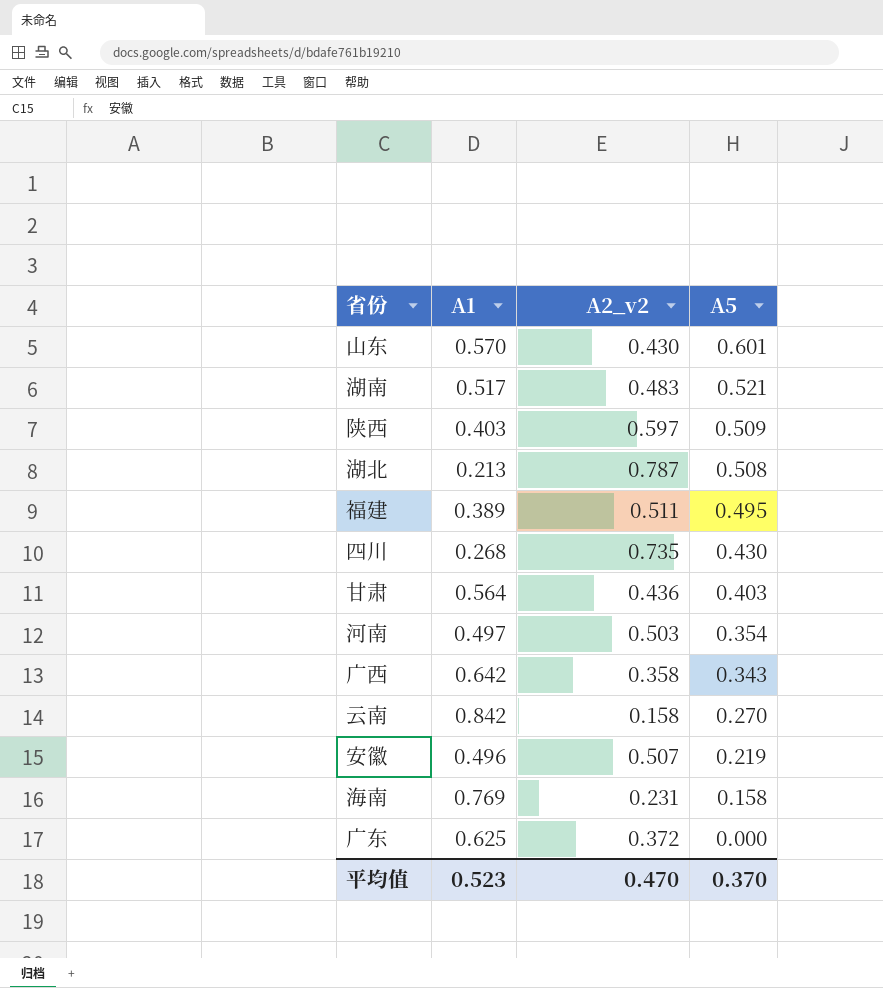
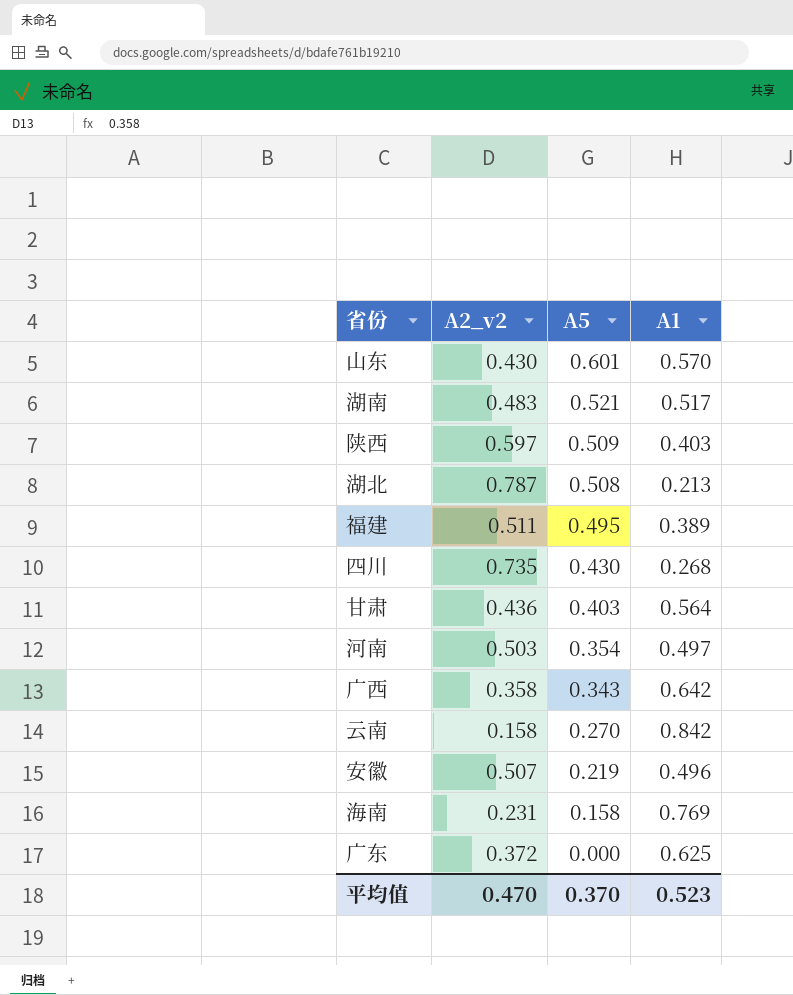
column A1 | position: 2 -> 4

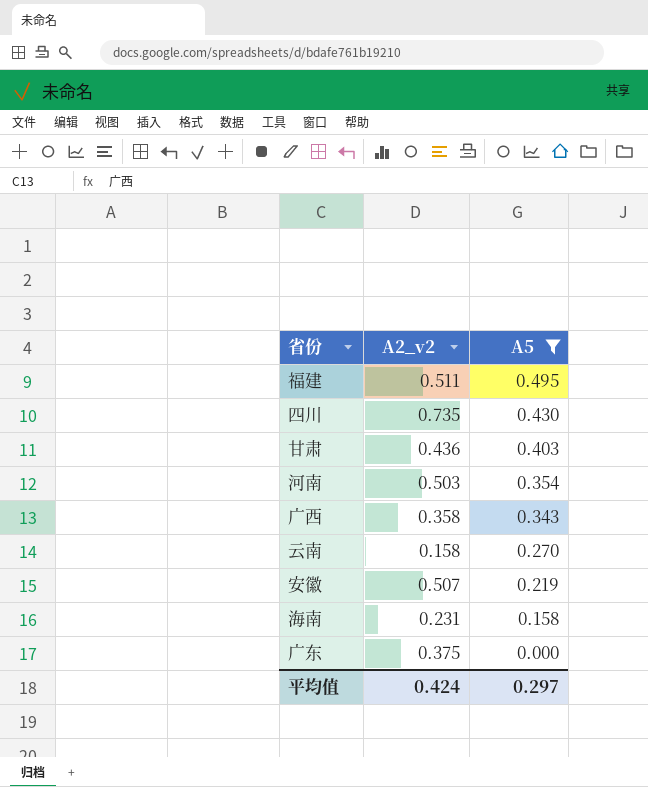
filter: none -> A5 <= 0.495
column A1 | position: 4 -> none
广东 | A2_v2: 0.372 -> 0.375
平均值 | A2_v2: 0.470 -> 0.424
平均值 | A5: 0.370 -> 0.297

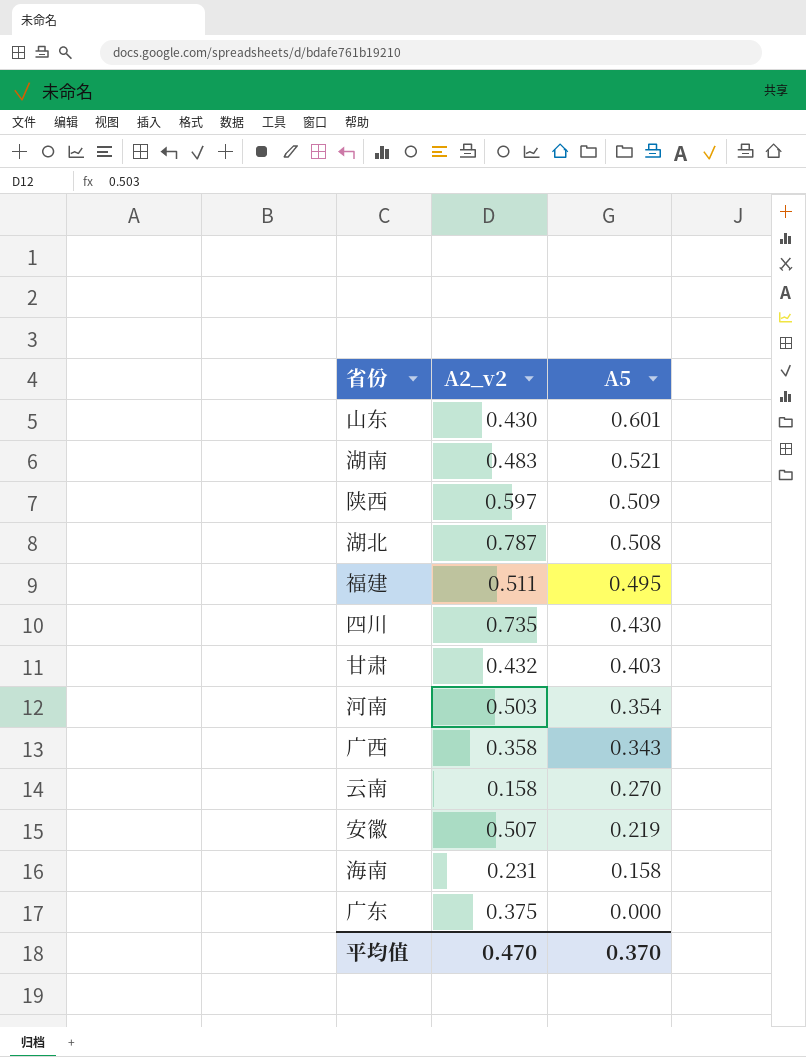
filter: A5 <= 0.495 -> none
甘肃 | A2_v2: 0.436 -> 0.432
平均值 | A2_v2: 0.424 -> 0.470
平均值 | A5: 0.297 -> 0.370

